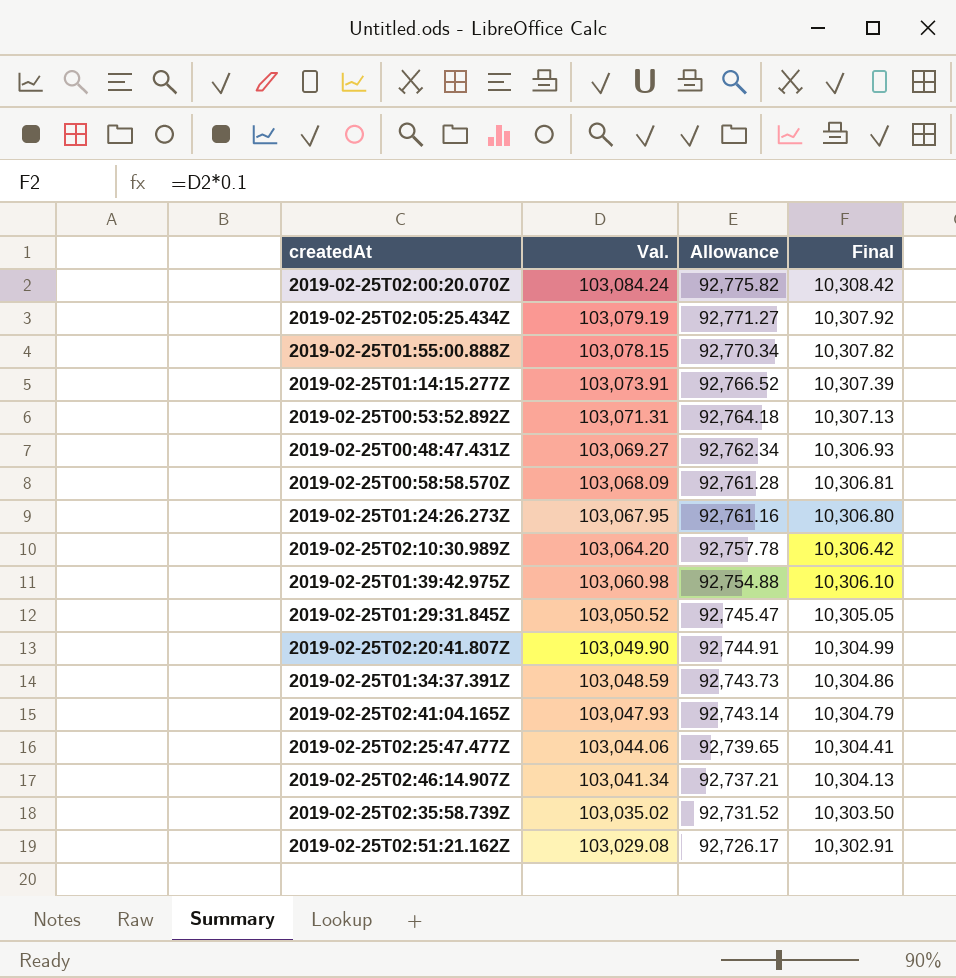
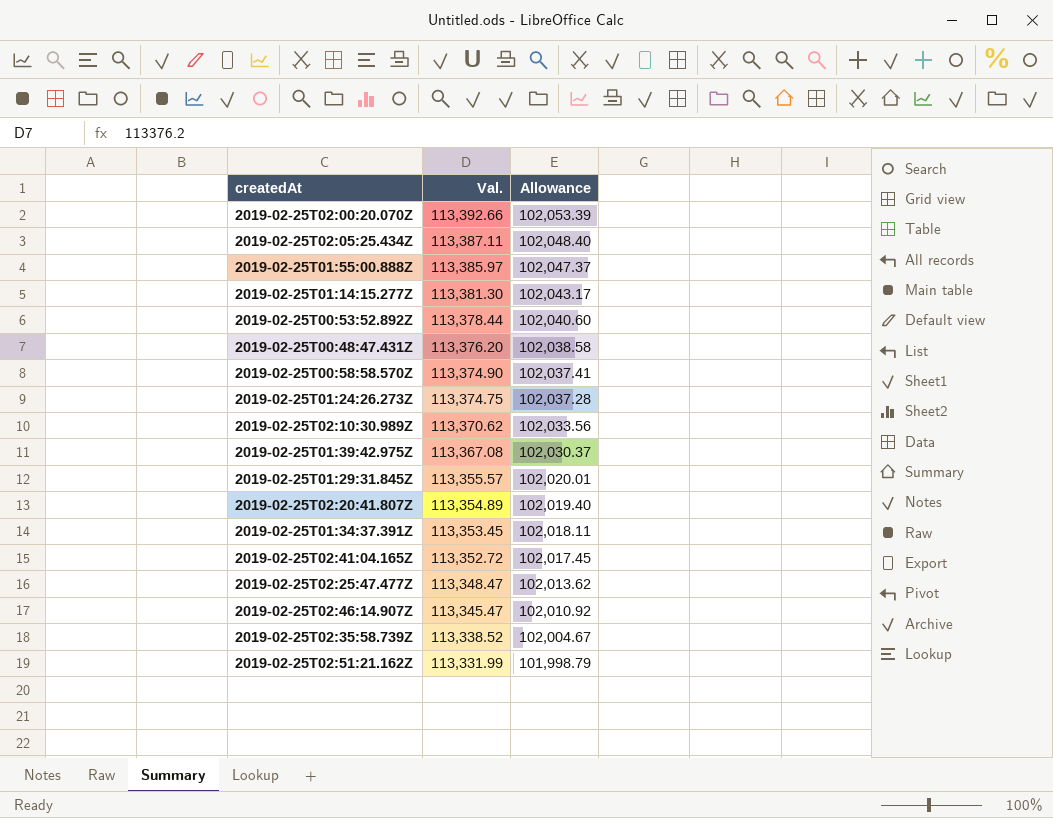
column Final | formula: [Val.] * 0.1 -> none
2019-02-25T02:00:20.070Z | Val.: 103,084.24 -> 113,392.66
2019-02-25T02:00:20.070Z | Allowance: 92,775.82 -> 102,053.39
2019-02-25T02:05:25.434Z | Val.: 103,079.19 -> 113,387.11
2019-02-25T02:05:25.434Z | Allowance: 92,771.27 -> 102,048.40
2019-02-25T01:55:00.888Z | Val.: 103,078.15 -> 113,385.97
2019-02-25T01:55:00.888Z | Allowance: 92,770.34 -> 102,047.37
2019-02-25T01:14:15.277Z | Val.: 103,073.91 -> 113,381.30
2019-02-25T01:14:15.277Z | Allowance: 92,766.52 -> 102,043.17
2019-02-25T00:53:52.892Z | Val.: 103,071.31 -> 113,378.44
2019-02-25T00:53:52.892Z | Allowance: 92,764.18 -> 102,040.60
2019-02-25T00:48:47.431Z | Val.: 103,069.27 -> 113,376.20
2019-02-25T00:48:47.431Z | Allowance: 92,762.34 -> 102,038.58
2019-02-25T00:58:58.570Z | Val.: 103,068.09 -> 113,374.90
2019-02-25T00:58:58.570Z | Allowance: 92,761.28 -> 102,037.41
2019-02-25T01:24:26.273Z | Val.: 103,067.95 -> 113,374.75
2019-02-25T01:24:26.273Z | Allowance: 92,761.16 -> 102,037.28
2019-02-25T02:10:30.989Z | Val.: 103,064.20 -> 113,370.62
2019-02-25T02:10:30.989Z | Allowance: 92,757.78 -> 102,033.56
2019-02-25T01:39:42.975Z | Val.: 103,060.98 -> 113,367.08
2019-02-25T01:39:42.975Z | Allowance: 92,754.88 -> 102,030.37
2019-02-25T01:29:31.845Z | Val.: 103,050.52 -> 113,355.57
2019-02-25T01:29:31.845Z | Allowance: 92,745.47 -> 102,020.01
2019-02-25T02:20:41.807Z | Val.: 103,049.90 -> 113,354.89
2019-02-25T02:20:41.807Z | Allowance: 92,744.91 -> 102,019.40
2019-02-25T01:34:37.391Z | Val.: 103,048.59 -> 113,353.45
2019-02-25T01:34:37.391Z | Allowance: 92,743.73 -> 102,018.11
2019-02-25T02:41:04.165Z | Val.: 103,047.93 -> 113,352.72
2019-02-25T02:41:04.165Z | Allowance: 92,743.14 -> 102,017.45
2019-02-25T02:25:47.477Z | Val.: 103,044.06 -> 113,348.47
2019-02-25T02:25:47.477Z | Allowance: 92,739.65 -> 102,013.62
2019-02-25T02:46:14.907Z | Val.: 103,041.34 -> 113,345.47
2019-02-25T02:46:14.907Z | Allowance: 92,737.21 -> 102,010.92
2019-02-25T02:35:58.739Z | Val.: 103,035.02 -> 113,338.52
2019-02-25T02:35:58.739Z | Allowance: 92,731.52 -> 102,004.67
2019-02-25T02:51:21.162Z | Val.: 103,029.08 -> 113,331.99
2019-02-25T02:51:21.162Z | Allowance: 92,726.17 -> 101,998.79

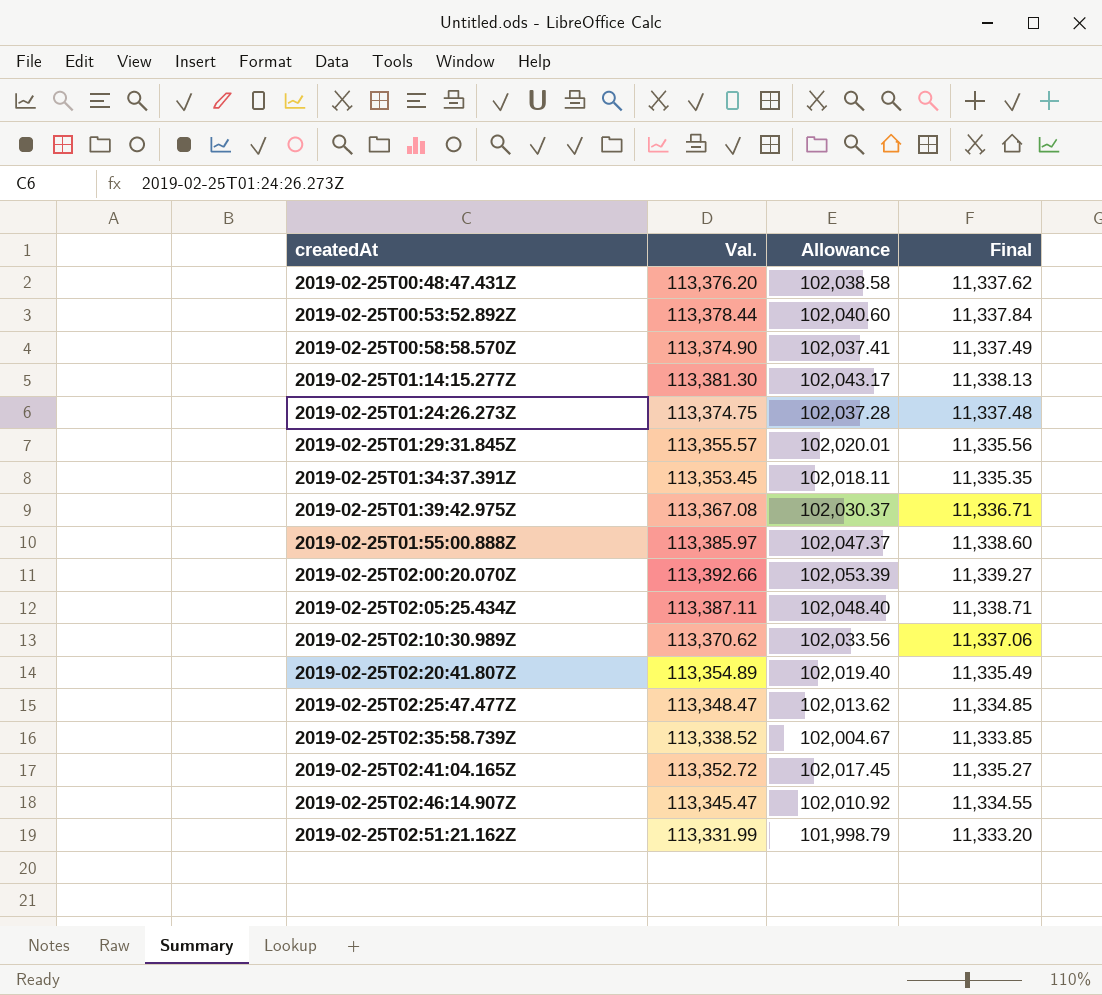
row order: Val. descending -> createdAt ascending
column Final | formula: none -> [Val.] * 0.1

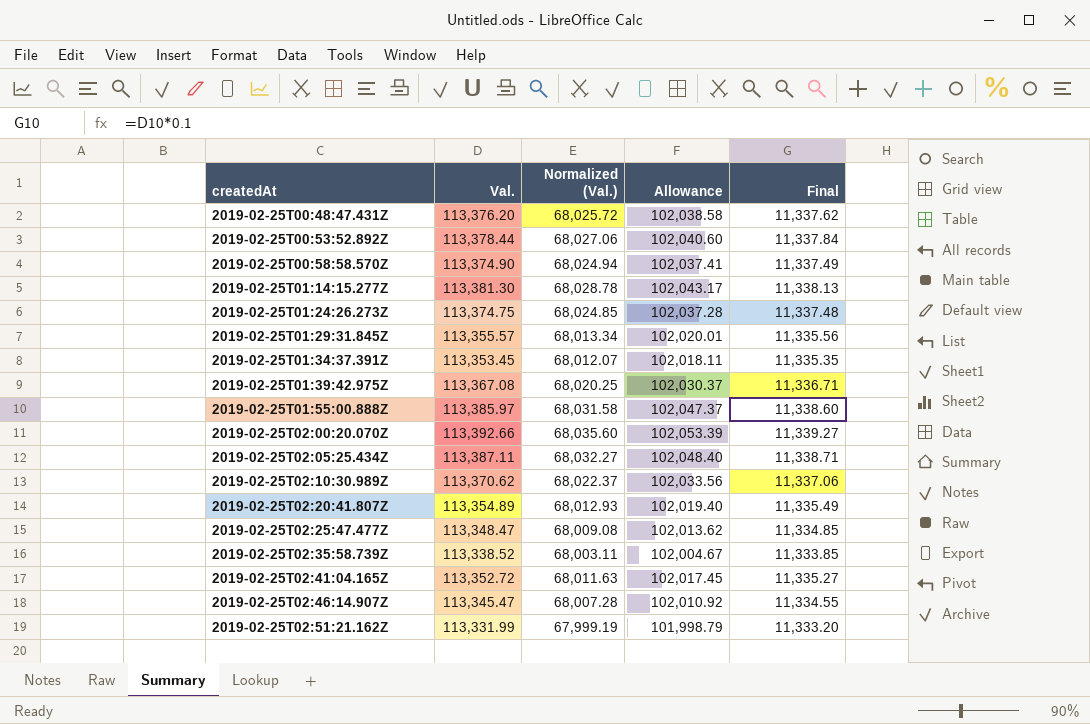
column Normalized (Val.) | formula: none -> [Val.] * 0.6

